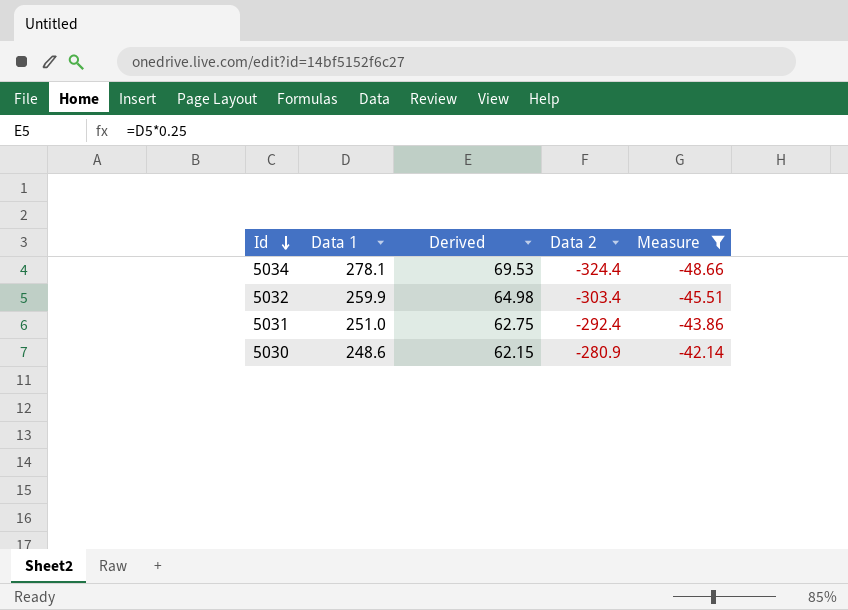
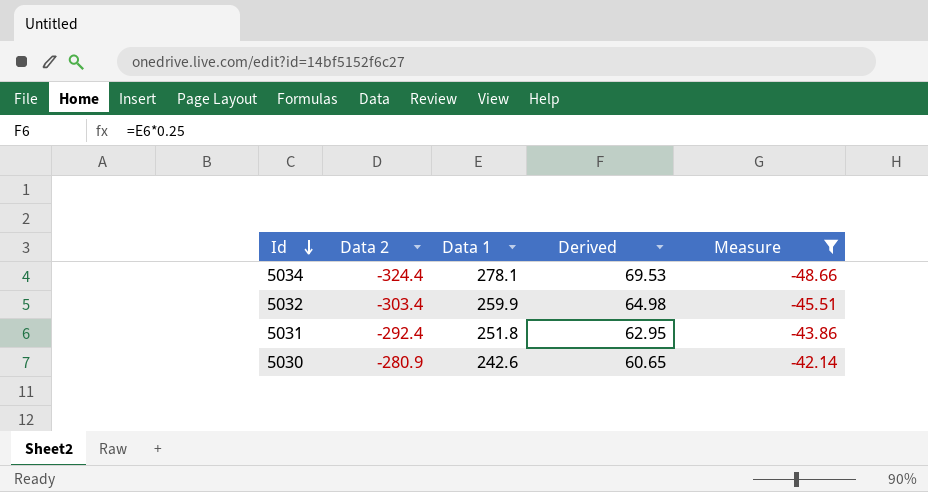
column Data 2 | position: 4 -> 2
5031 | Data 1: 251.0 -> 251.8
5031 | Derived: 62.75 -> 62.95
5030 | Data 1: 248.6 -> 242.6
5030 | Derived: 62.15 -> 60.65

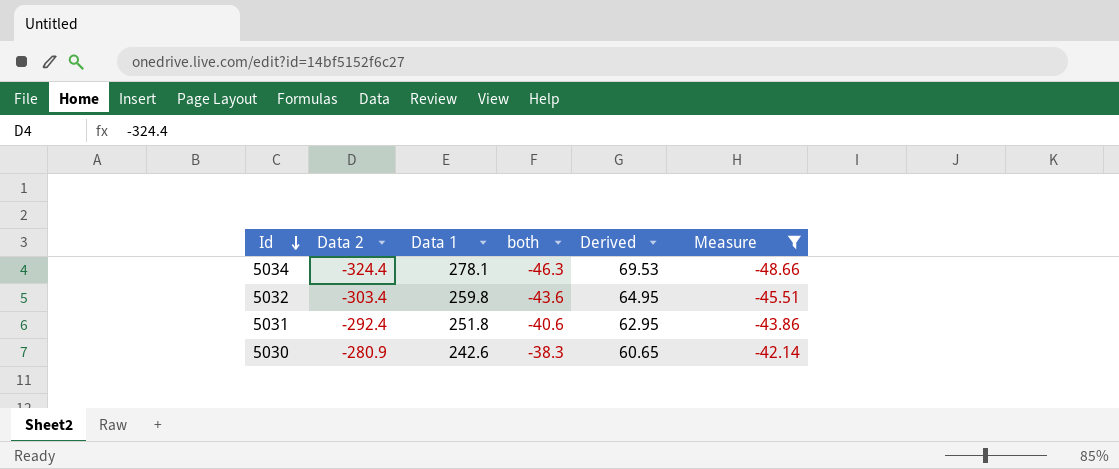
column both | formula: none -> [Data 2] + [Data 1]
5032 | Data 1: 259.9 -> 259.8
5032 | Derived: 64.98 -> 64.95

